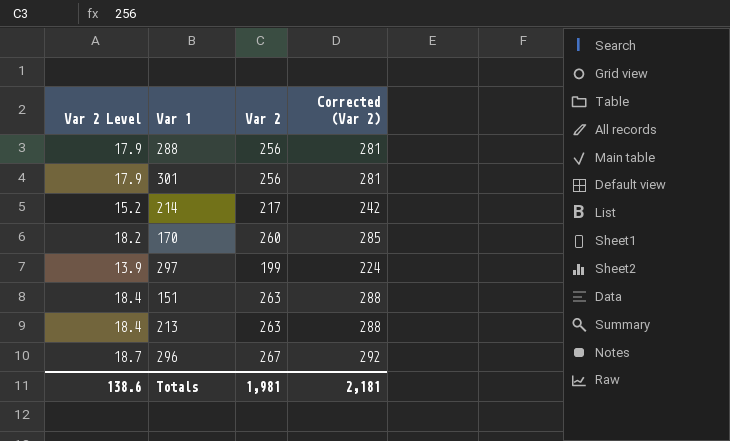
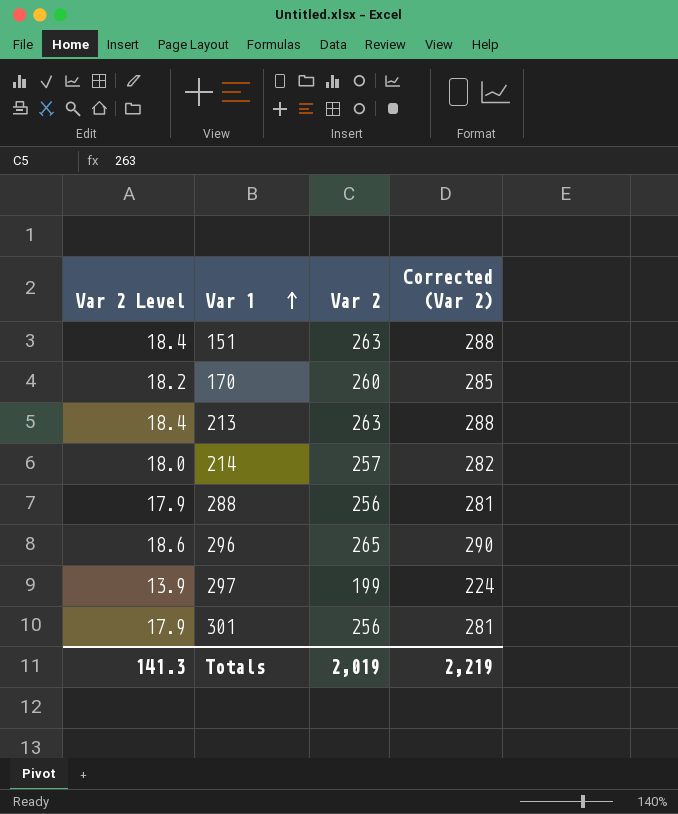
row order: none -> Var 1 ascending
214 | Var 2 Level: 15.2 -> 18.0
214 | Var 2: 217 -> 257
214 | Corrected (Var 2): 242 -> 282
296 | Var 2 Level: 18.7 -> 18.6
296 | Var 2: 267 -> 265
296 | Corrected (Var 2): 292 -> 290
Totals | Var 2 Level: 138.6 -> 141.3
Totals | Var 2: 1,981 -> 2,019
Totals | Corrected (Var 2): 2,181 -> 2,219

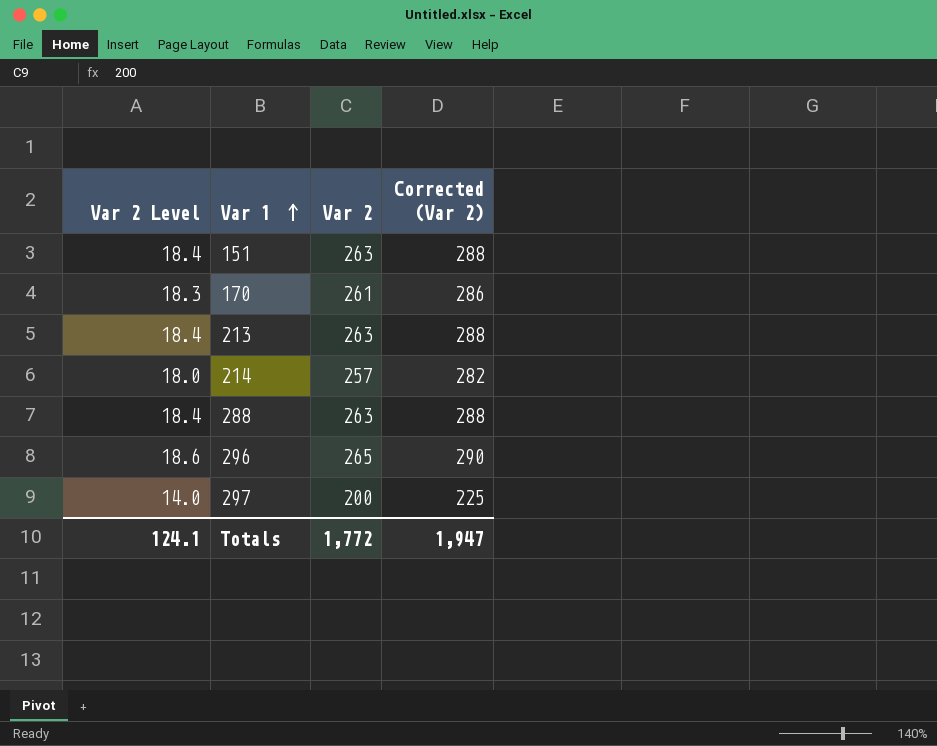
row 301: 17.9 | 256 | 281 -> none
170 | Var 2 Level: 18.2 -> 18.3
170 | Var 2: 260 -> 261
170 | Corrected (Var 2): 285 -> 286
288 | Var 2 Level: 17.9 -> 18.4
288 | Var 2: 256 -> 263
288 | Corrected (Var 2): 281 -> 288
297 | Var 2 Level: 13.9 -> 14.0
297 | Var 2: 199 -> 200
297 | Corrected (Var 2): 224 -> 225
Totals | Var 2 Level: 141.3 -> 124.1
Totals | Var 2: 2,019 -> 1,772
Totals | Corrected (Var 2): 2,219 -> 1,947

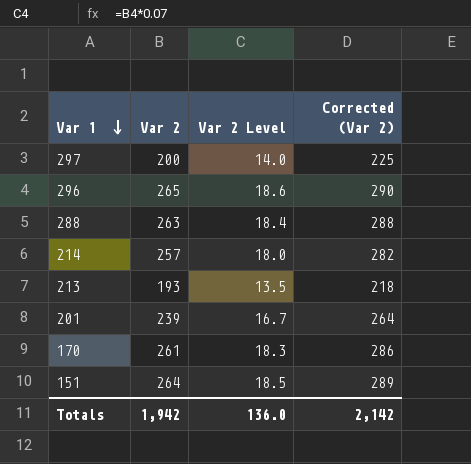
row order: Var 1 ascending -> Var 1 descending
column Var 2 Level | position: 1 -> 3
213 | Var 2: 263 -> 193
213 | Var 2 Level: 18.4 -> 13.5
213 | Corrected (Var 2): 288 -> 218
row 201: none -> 239 | 16.7 | 264
151 | Var 2: 263 -> 264
151 | Var 2 Level: 18.4 -> 18.5
151 | Corrected (Var 2): 288 -> 289
Totals | Var 2: 1,772 -> 1,942
Totals | Var 2 Level: 124.1 -> 136.0
Totals | Corrected (Var 2): 1,947 -> 2,142

